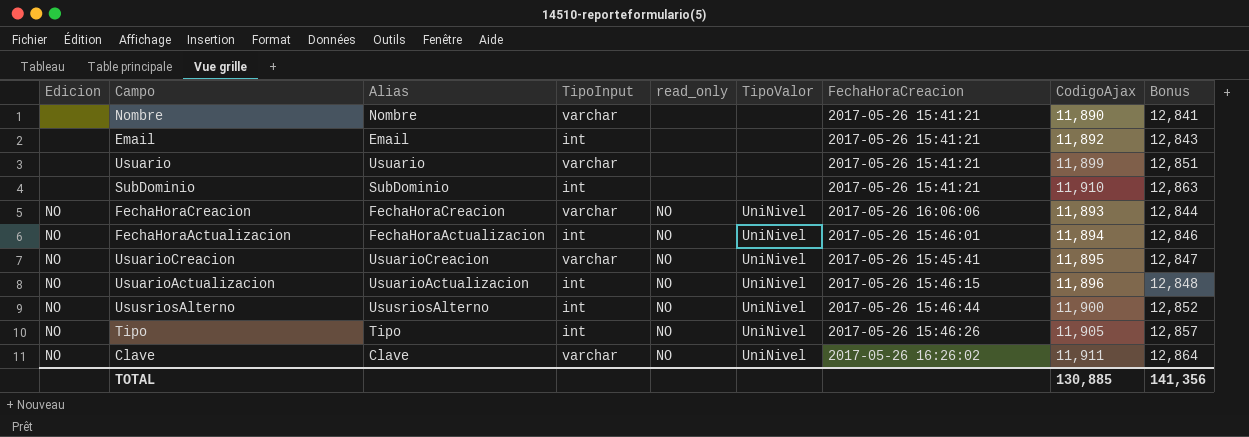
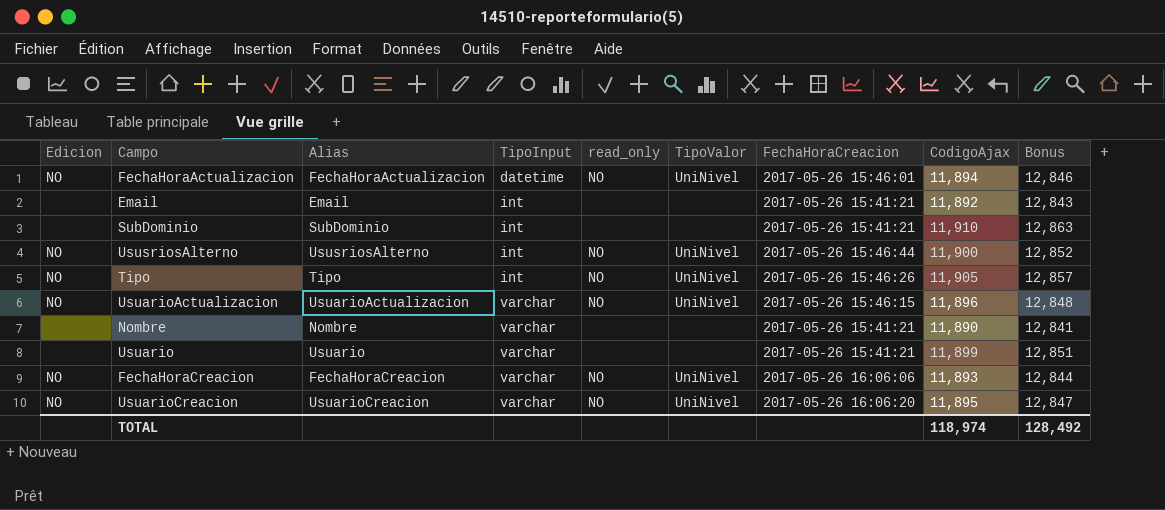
row order: none -> TipoInput ascending
row Clave: NO | Clave | varchar | NO | UniNivel | 2017-05-26 16:26:02 | 11,911 | 12,864 -> none
FechaHoraActualizacion | TipoInput: int -> datetime
UsuarioActualizacion | TipoInput: int -> varchar
UsuarioCreacion | FechaHoraCreacion: 2017-05-26 15:45:41 -> 2017-05-26 16:06:20
TOTAL | CodigoAjax: 130,885 -> 118,974
TOTAL | Bonus: 141,356 -> 128,492

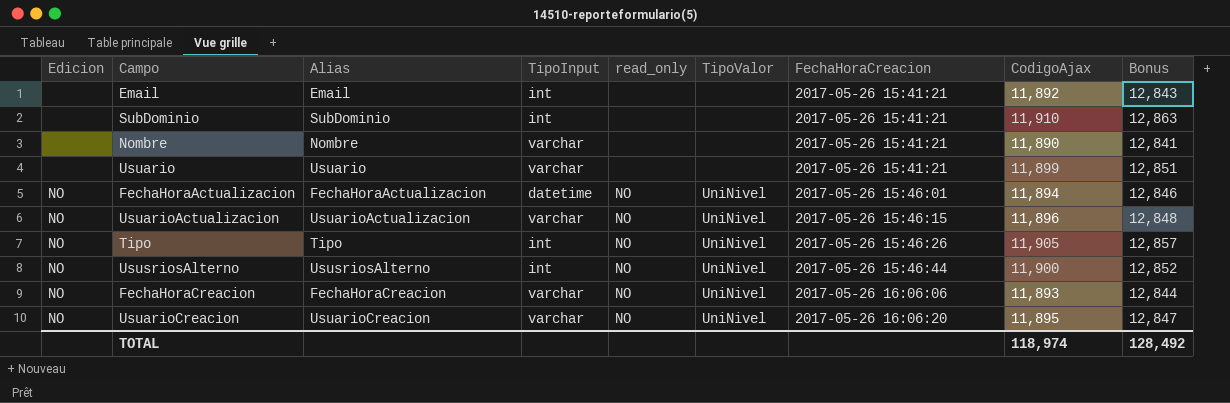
row order: TipoInput ascending -> FechaHoraCreacion ascending

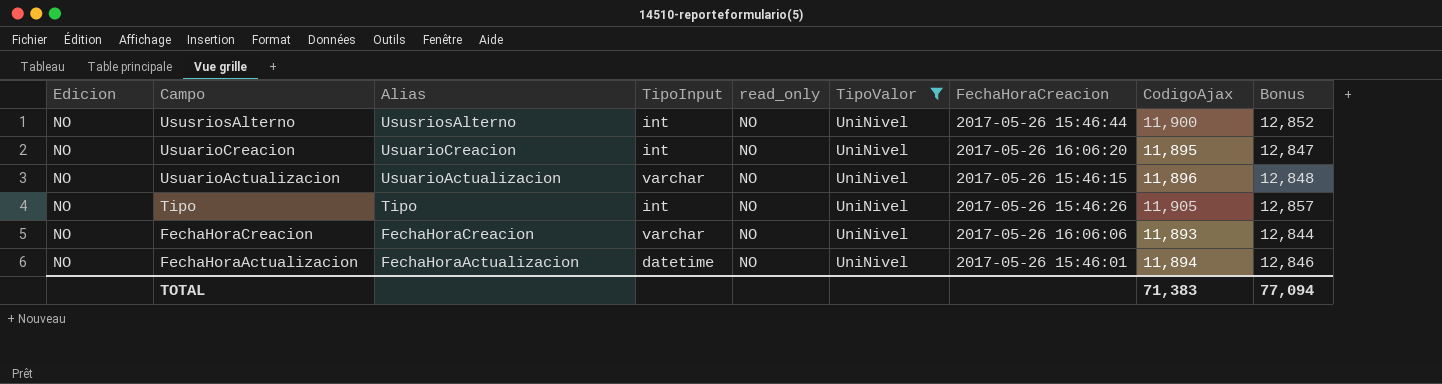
filter: none -> TipoValor = UniNivel
row order: FechaHoraCreacion ascending -> Campo descending
UsuarioCreacion | TipoInput: varchar -> int
TOTAL | CodigoAjax: 118,974 -> 71,383
TOTAL | Bonus: 128,492 -> 77,094

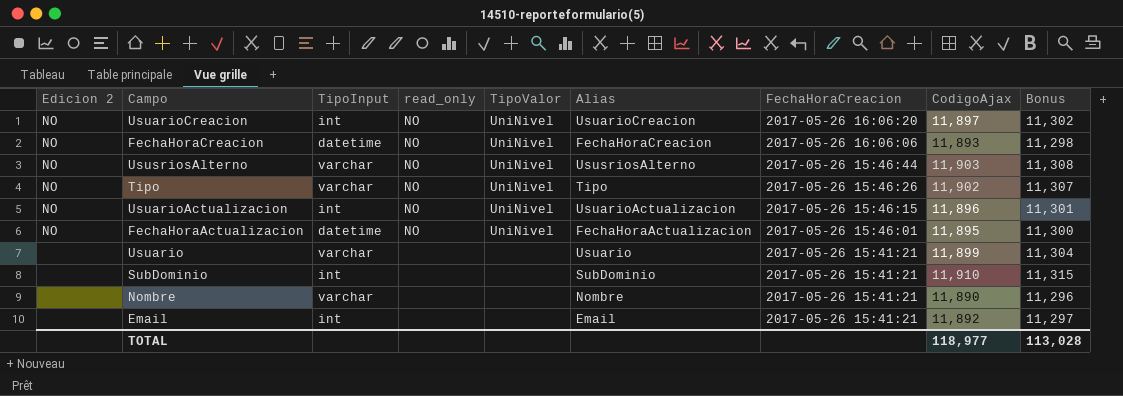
filter: TipoValor = UniNivel -> none
row order: Campo descending -> FechaHoraCreacion descending
column name: Edicion -> Edicion 2
column Alias | position: 3 -> 6
column Bonus | formula: [CodigoAjax] * 1.08 -> [CodigoAjax] * 0.95
UsuarioCreacion | CodigoAjax: 11,895 -> 11,897
FechaHoraCreacion | TipoInput: varchar -> datetime
UsusriosAlterno | TipoInput: int -> varchar
UsusriosAlterno | CodigoAjax: 11,900 -> 11,903
Tipo | TipoInput: int -> varchar
Tipo | CodigoAjax: 11,905 -> 11,902
UsuarioActualizacion | TipoInput: varchar -> int
FechaHoraActualizacion | CodigoAjax: 11,894 -> 11,895
TOTAL | CodigoAjax: 71,383 -> 118,977
TOTAL | Bonus: 77,094 -> 113,028

